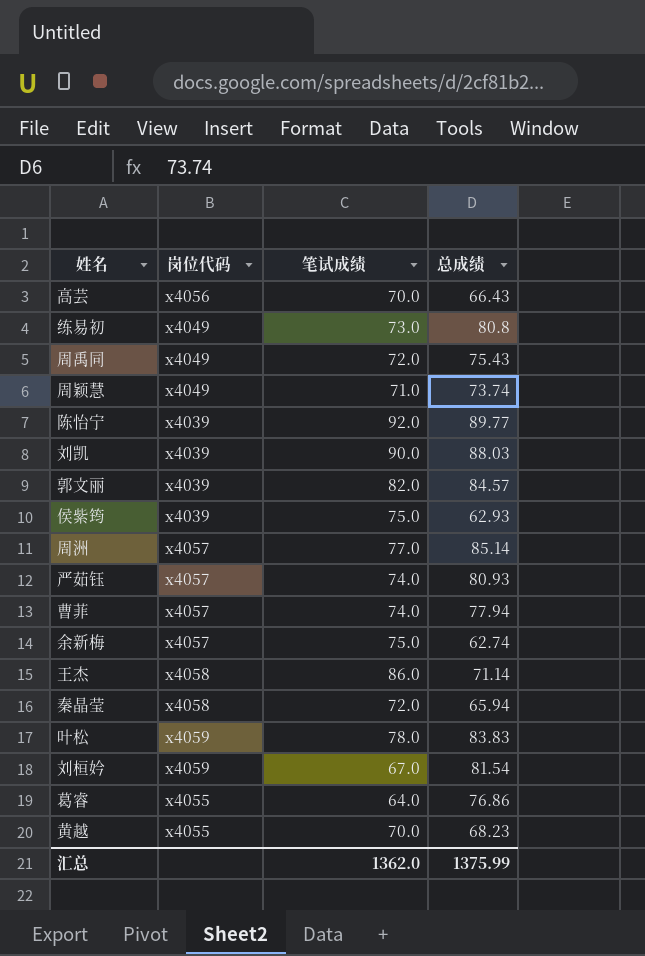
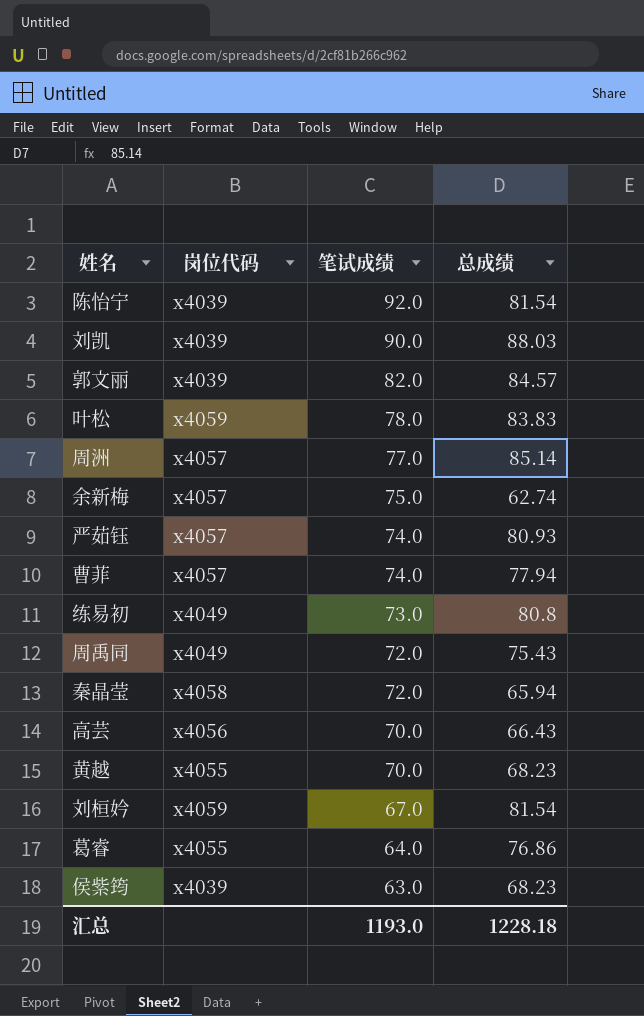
row order: none -> 笔试成绩 descending
row 周颖慧: x4049 | 71.0 | 73.74 -> none
row 王杰: x4058 | 86.0 | 71.14 -> none
陈怡宁 | 总成绩: 89.77 -> 81.54
侯紫筠 | 笔试成绩: 75.0 -> 63.0
侯紫筠 | 总成绩: 62.93 -> 68.23
汇总 | 笔试成绩: 1362.0 -> 1193.0
汇总 | 总成绩: 1375.99 -> 1228.18

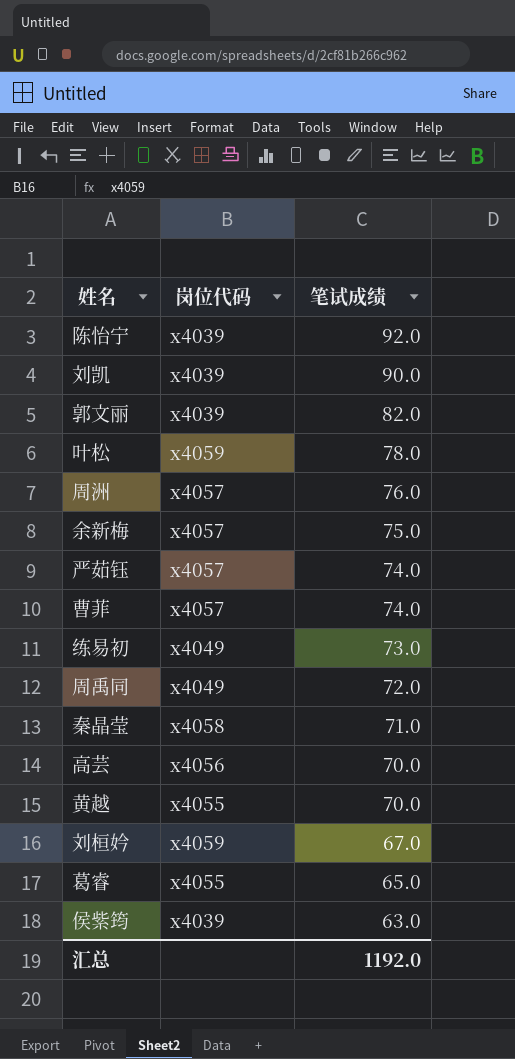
column 总成绩 | position: 4 -> none
周洲 | 笔试成绩: 77.0 -> 76.0
秦晶莹 | 笔试成绩: 72.0 -> 71.0
葛睿 | 笔试成绩: 64.0 -> 65.0
汇总 | 笔试成绩: 1193.0 -> 1192.0

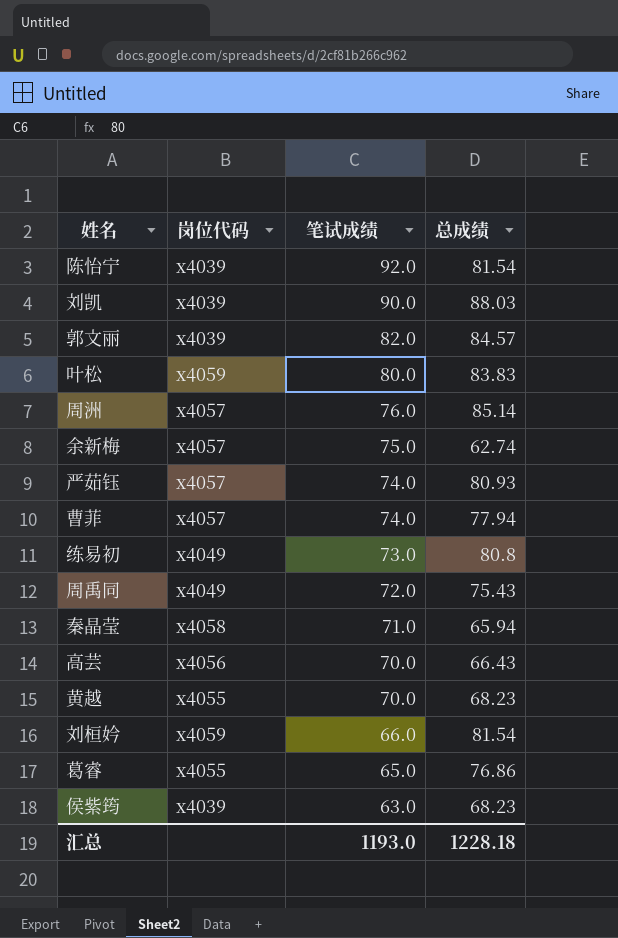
column 总成绩 | position: none -> 4
叶松 | 笔试成绩: 78.0 -> 80.0
刘桓妗 | 笔试成绩: 67.0 -> 66.0
汇总 | 笔试成绩: 1192.0 -> 1193.0

